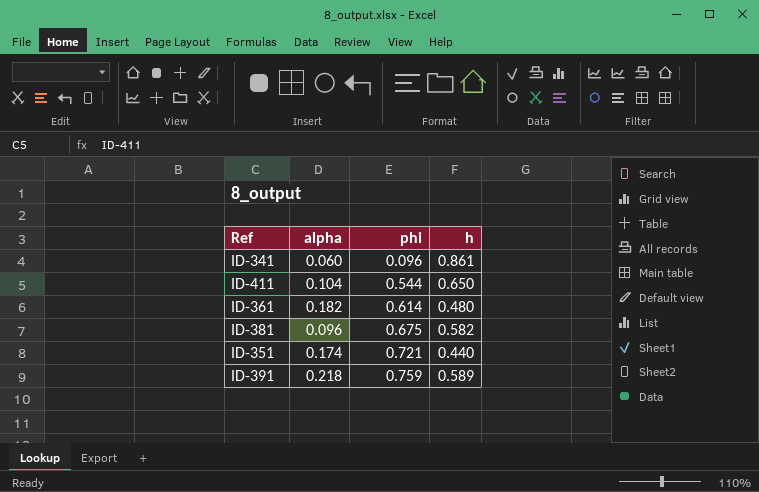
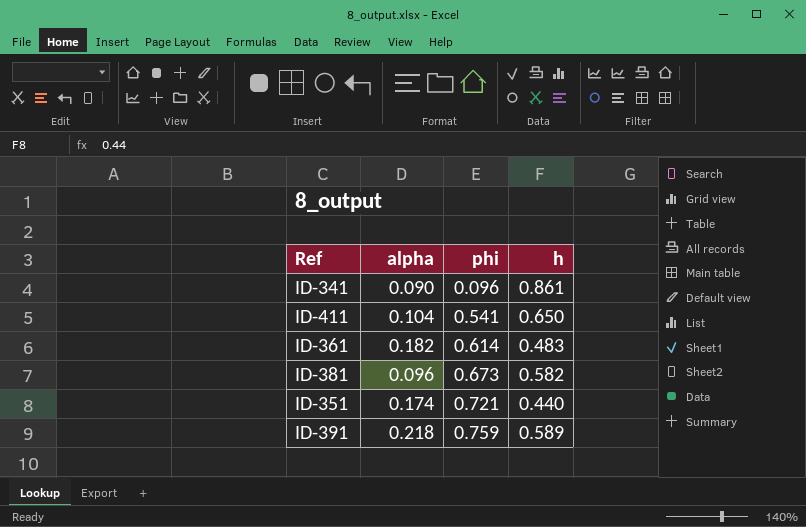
ID-341 | alpha: 0.060 -> 0.090
ID-411 | phi: 0.544 -> 0.541
ID-361 | h: 0.480 -> 0.483
ID-381 | phi: 0.675 -> 0.673

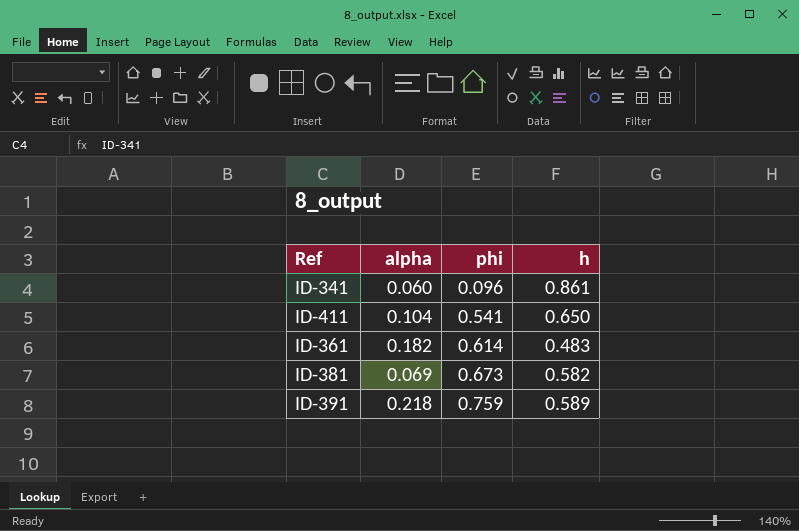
row ID-351: 0.174 | 0.721 | 0.440 -> none
ID-341 | alpha: 0.090 -> 0.060
ID-381 | alpha: 0.096 -> 0.069

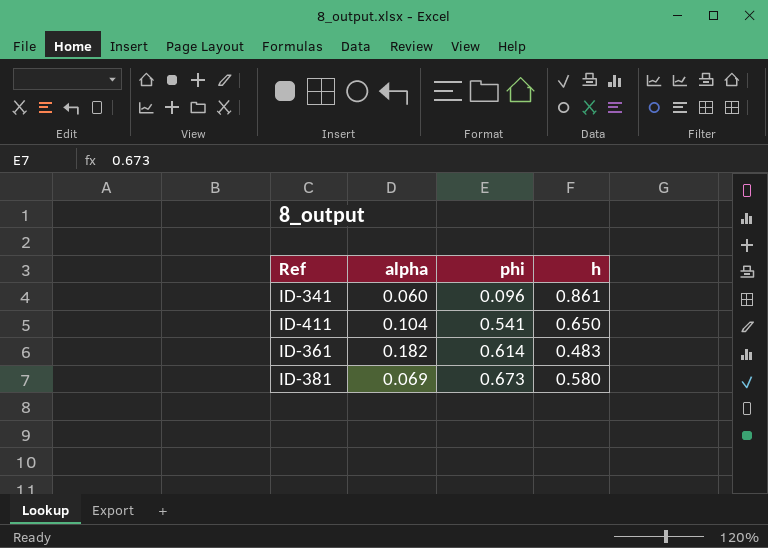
row ID-391: 0.218 | 0.759 | 0.589 -> none
ID-381 | h: 0.582 -> 0.580

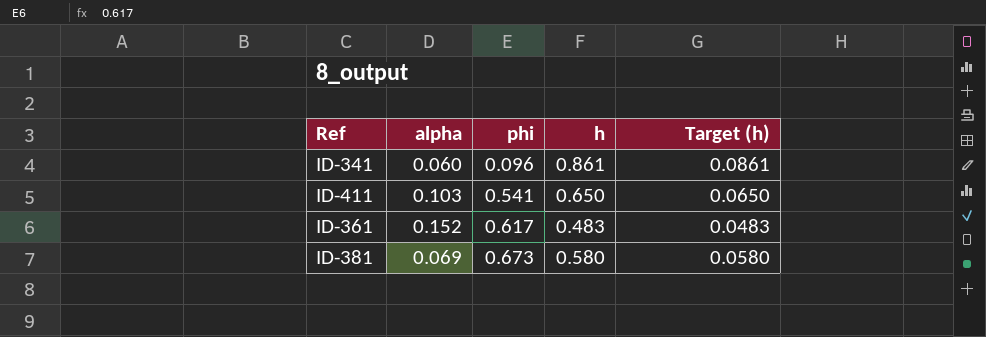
column Target (h) | formula: none -> [h] * 0.1
ID-411 | alpha: 0.104 -> 0.103
ID-361 | alpha: 0.182 -> 0.152
ID-361 | phi: 0.614 -> 0.617

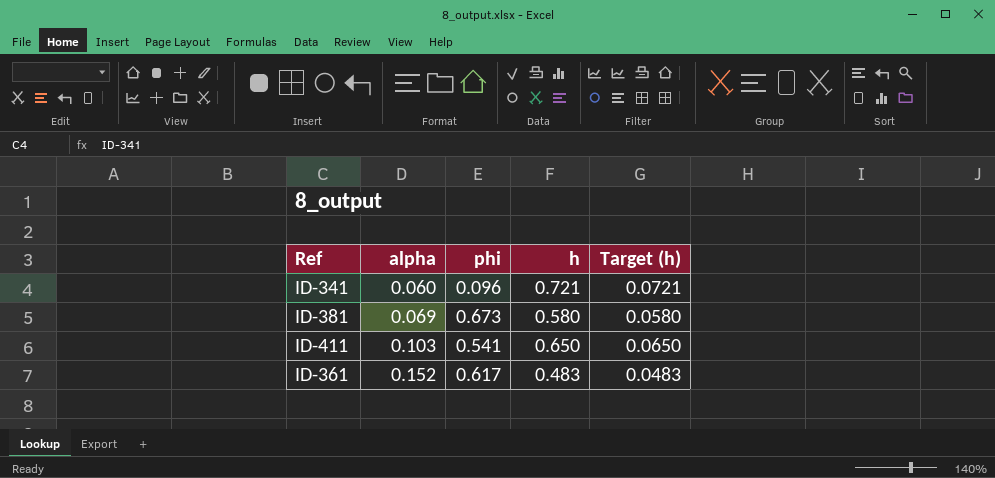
row order: phi ascending -> alpha ascending
ID-341 | h: 0.861 -> 0.721
ID-341 | Target (h): 0.0861 -> 0.0721

